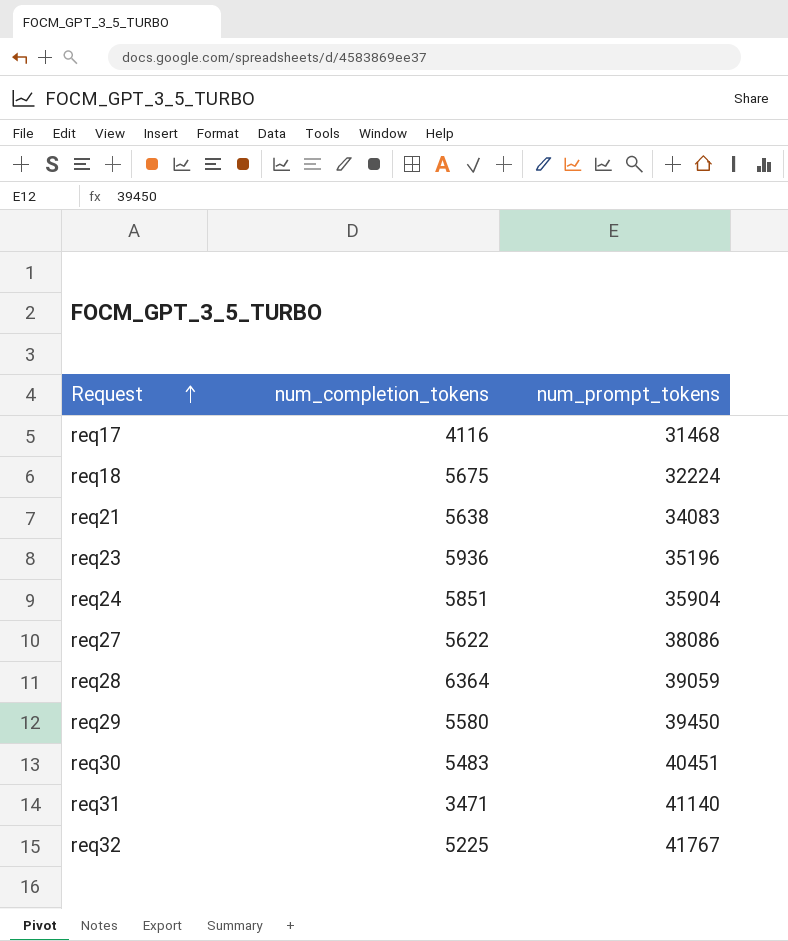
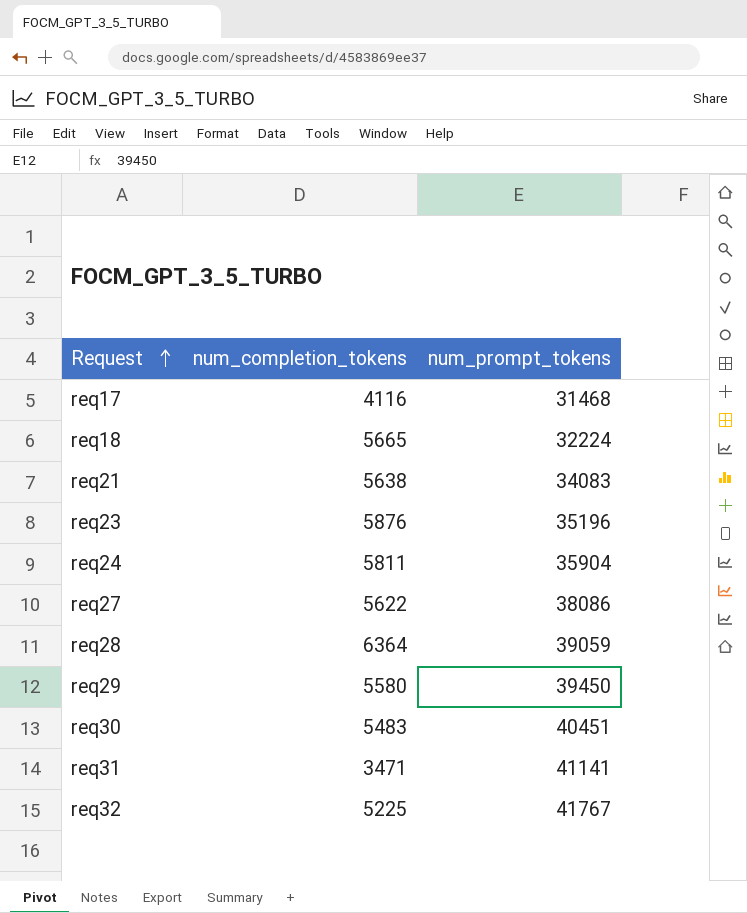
req18 | num_completion_tokens: 5675 -> 5665
req23 | num_completion_tokens: 5936 -> 5876
req24 | num_completion_tokens: 5851 -> 5811
req31 | num_prompt_tokens: 41140 -> 41141

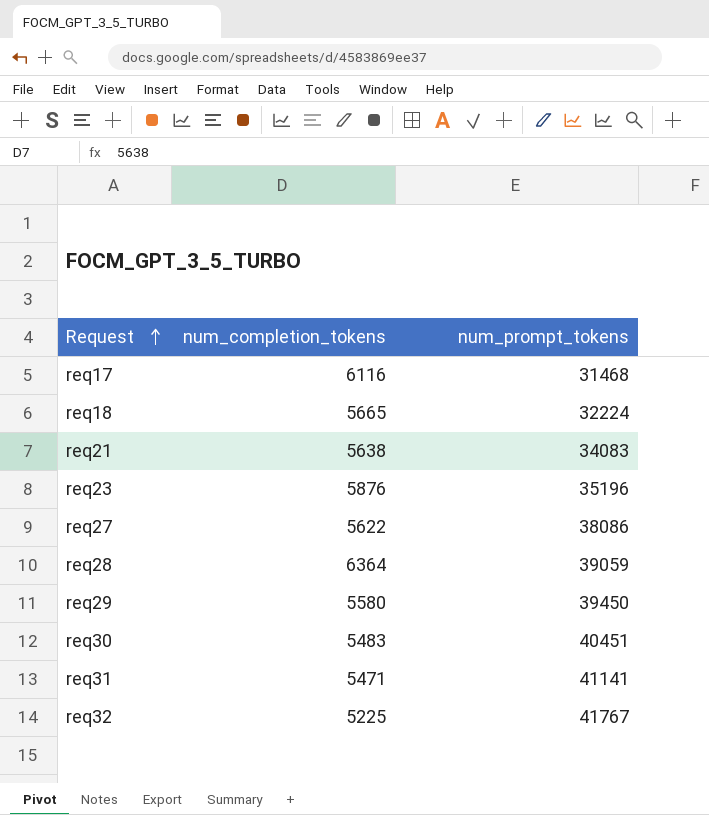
row req24: 5811 | 35904 -> none
req17 | num_completion_tokens: 4116 -> 6116
req31 | num_completion_tokens: 3471 -> 5471

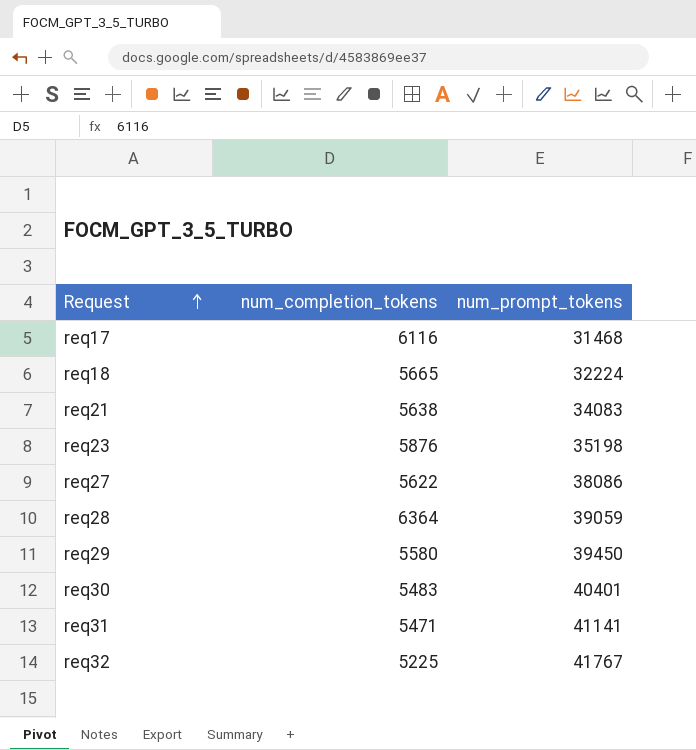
req23 | num_prompt_tokens: 35196 -> 35198
req30 | num_prompt_tokens: 40451 -> 40401

